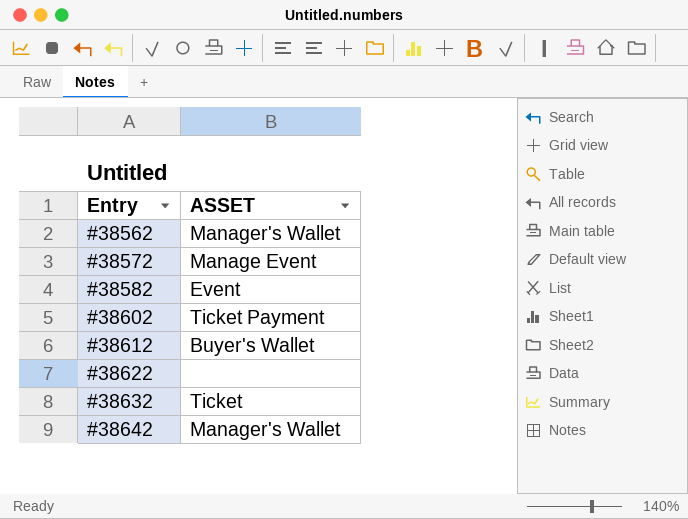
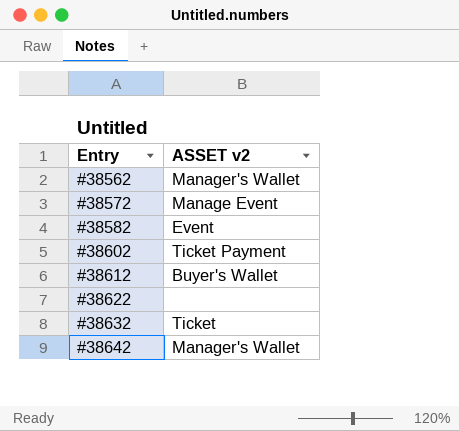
column name: ASSET -> ASSET v2

